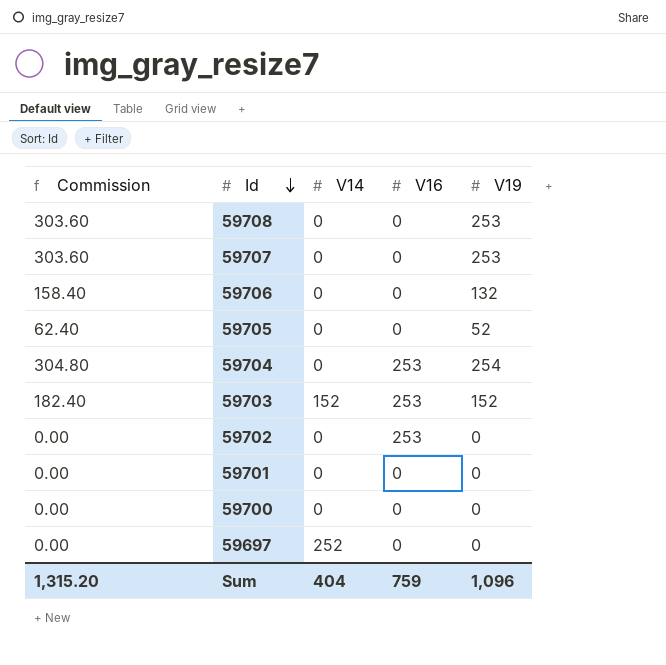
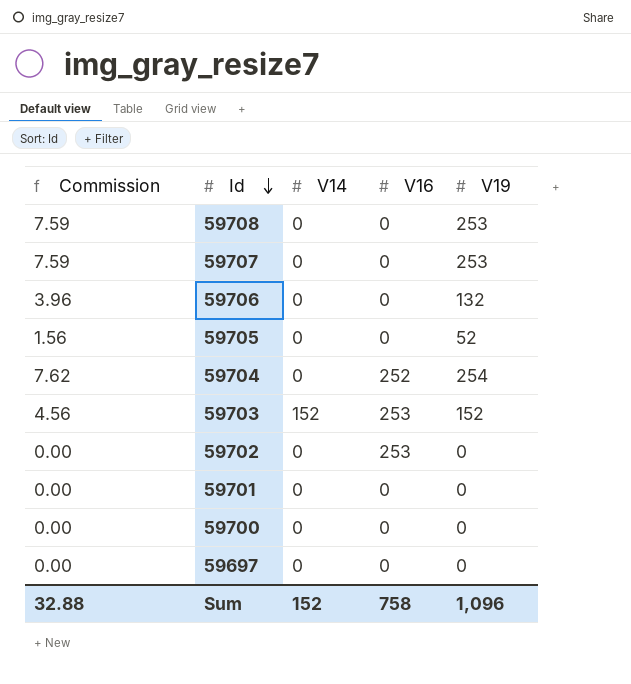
column Commission | formula: [V19] * 1.2 -> [V19] * 0.03
59704 | V16: 253 -> 252
59697 | V14: 252 -> 0
Sum | Commission: 1,315.20 -> 32.88
Sum | V14: 404 -> 152
Sum | V16: 759 -> 758

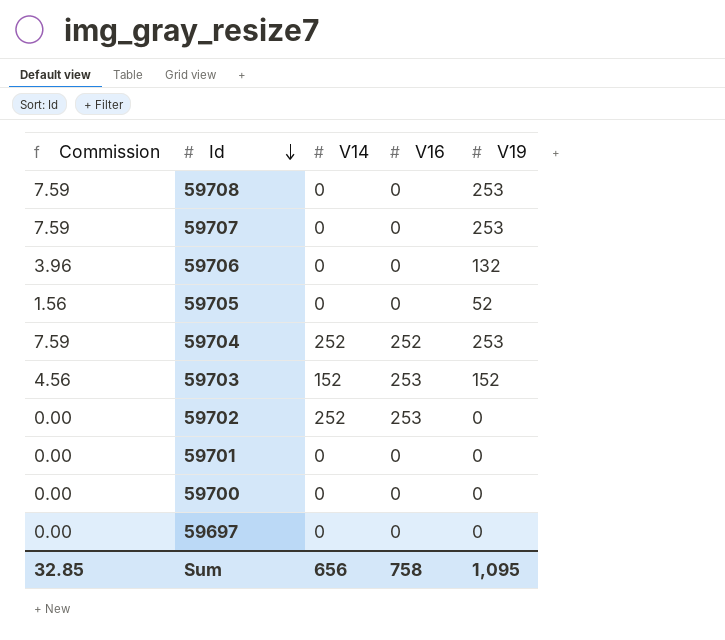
59704 | Commission: 7.62 -> 7.59
59704 | V14: 0 -> 252
59704 | V19: 254 -> 253
59702 | V14: 0 -> 252
Sum | Commission: 32.88 -> 32.85
Sum | V14: 152 -> 656
Sum | V19: 1,096 -> 1,095

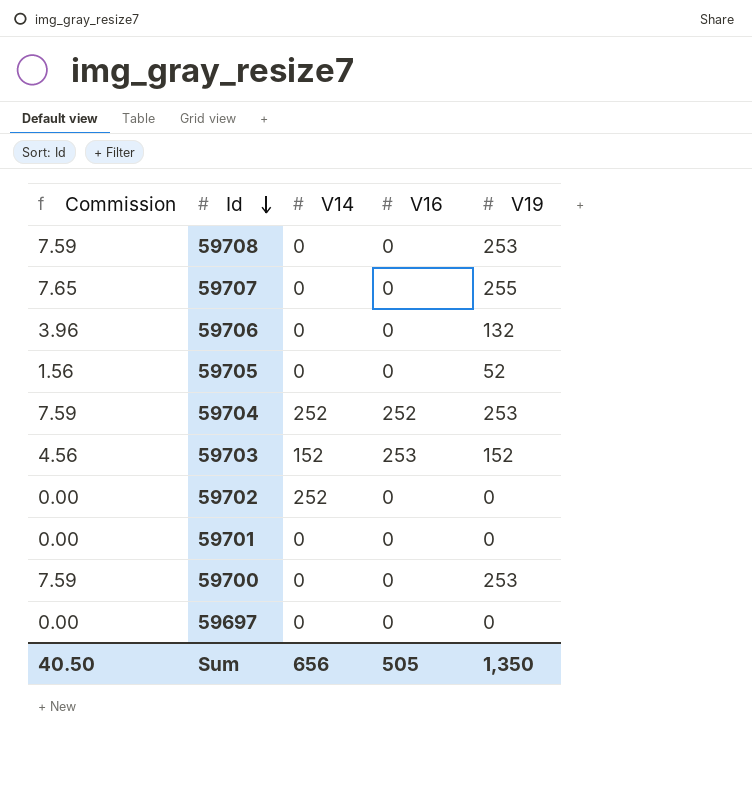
59707 | Commission: 7.59 -> 7.65
59707 | V19: 253 -> 255
59702 | V16: 253 -> 0
59700 | Commission: 0.00 -> 7.59
59700 | V19: 0 -> 253
Sum | Commission: 32.85 -> 40.50
Sum | V16: 758 -> 505
Sum | V19: 1,095 -> 1,350

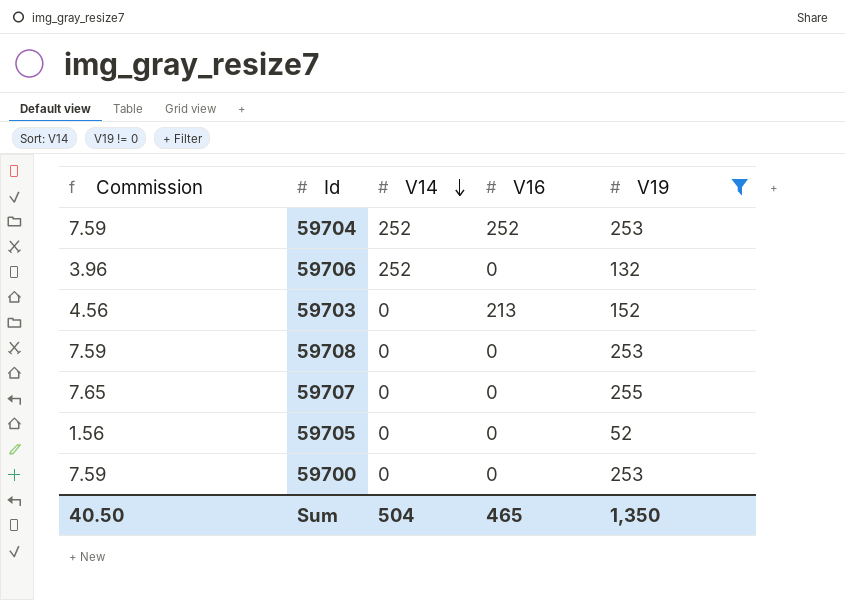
filter: none -> V19 != 0
row order: Id descending -> V14 descending
59706 | V14: 0 -> 252
59703 | V14: 152 -> 0
59703 | V16: 253 -> 213
Sum | V14: 656 -> 504
Sum | V16: 505 -> 465

